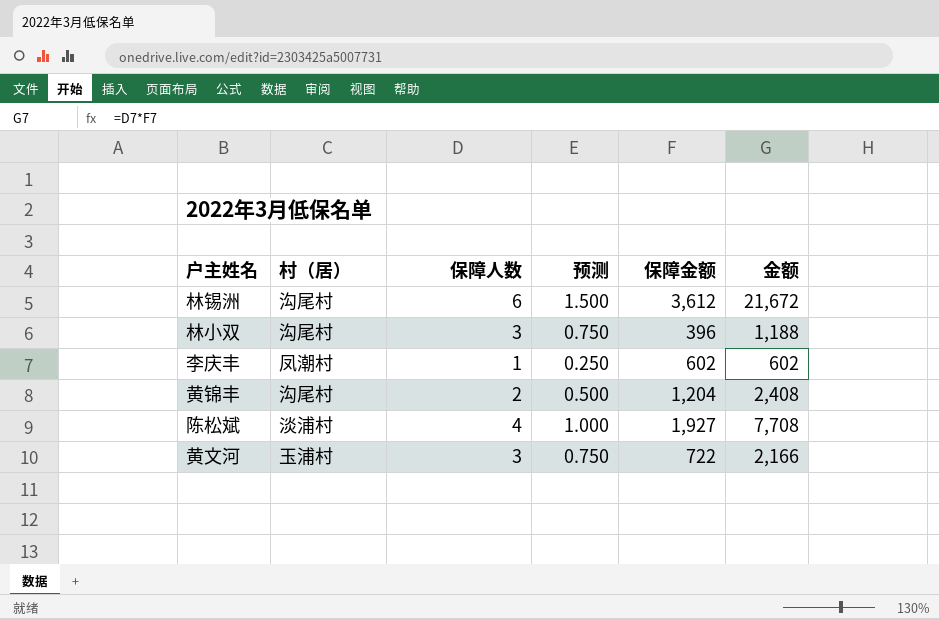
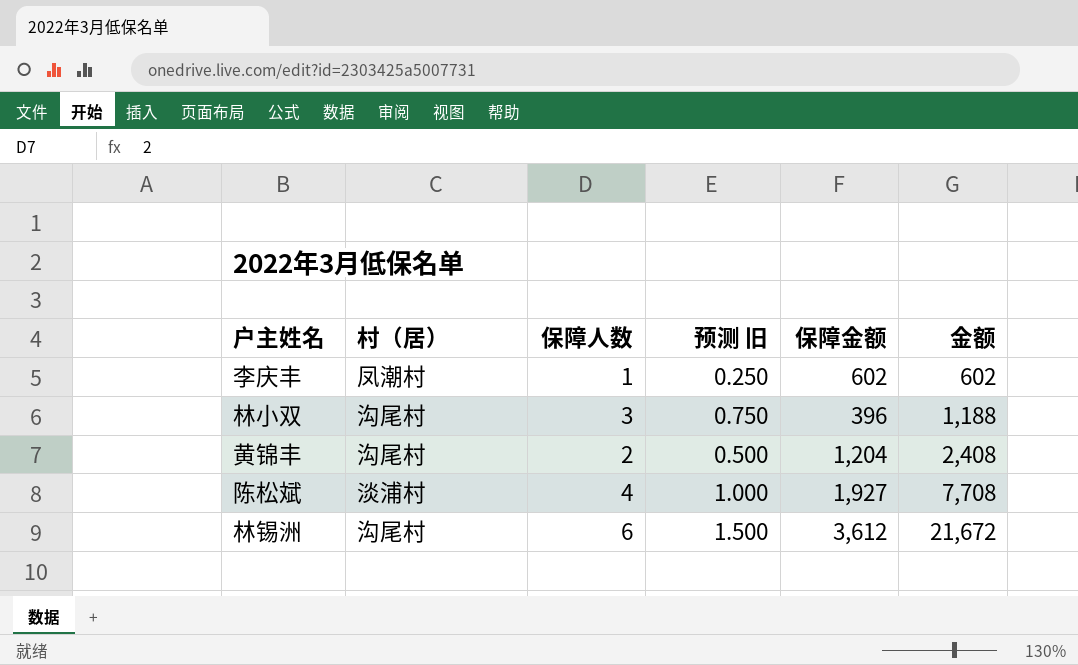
row order: none -> 金额 ascending
column name: 预测 -> 预测 旧
row 黄文河: 玉浦村 | 3 | 0.750 | 722 | 2,166 -> none

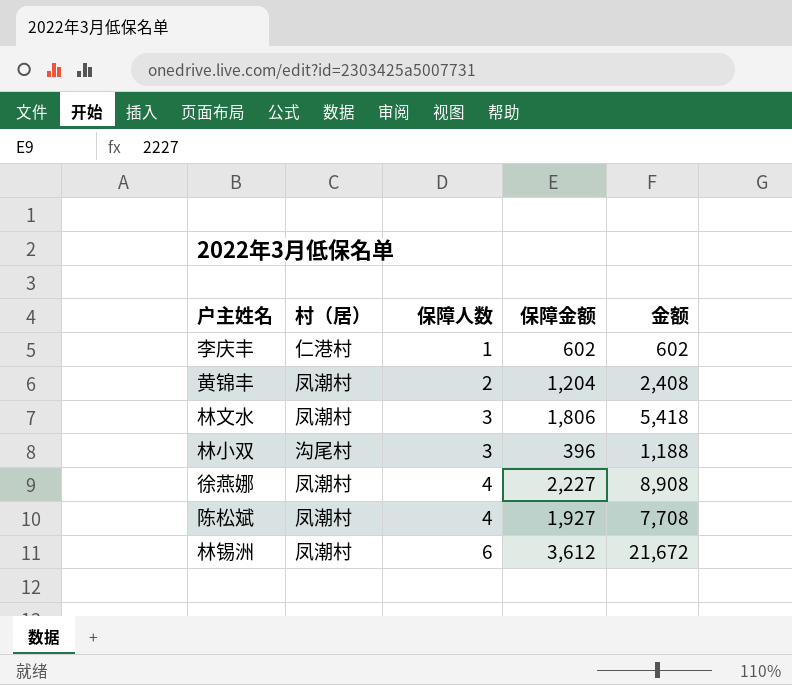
row order: 金额 ascending -> 保障人数 ascending
column 预测 旧 | formula: [保障人数] * 0.25 -> none
李庆丰 | 村（居）: 凤潮村 -> 仁港村
黄锦丰 | 村（居）: 沟尾村 -> 凤潮村
row 林文水: none -> 凤潮村 | 3 | 1,806 | 5,418
row 徐燕娜: none -> 凤潮村 | 4 | 2,227 | 8,908
陈松斌 | 村（居）: 淡浦村 -> 凤潮村
林锡洲 | 村（居）: 沟尾村 -> 凤潮村

